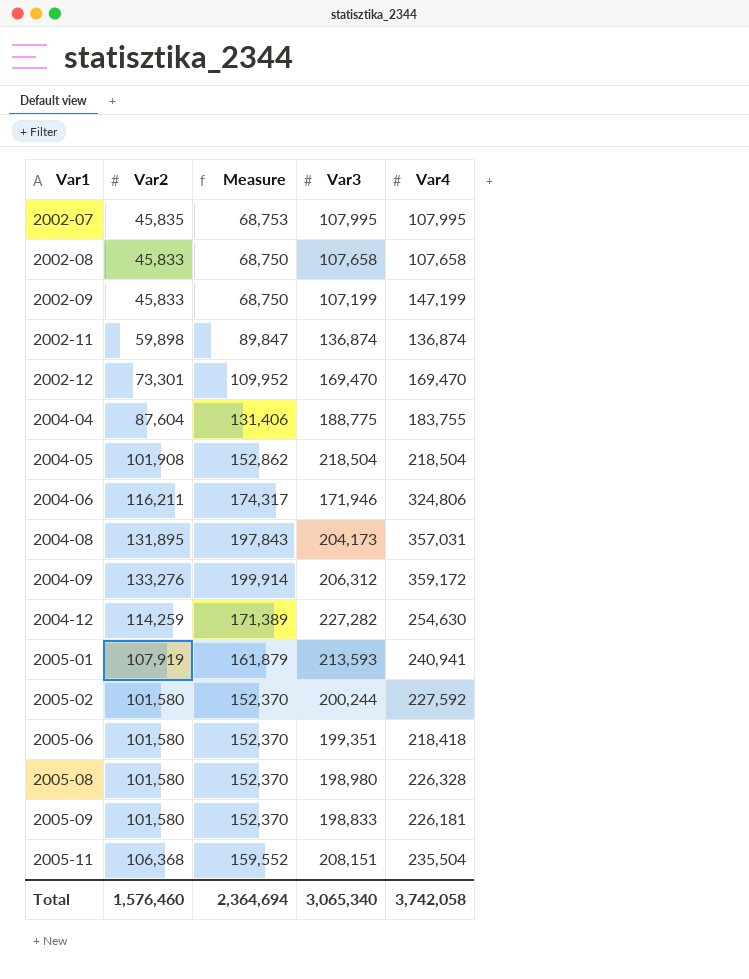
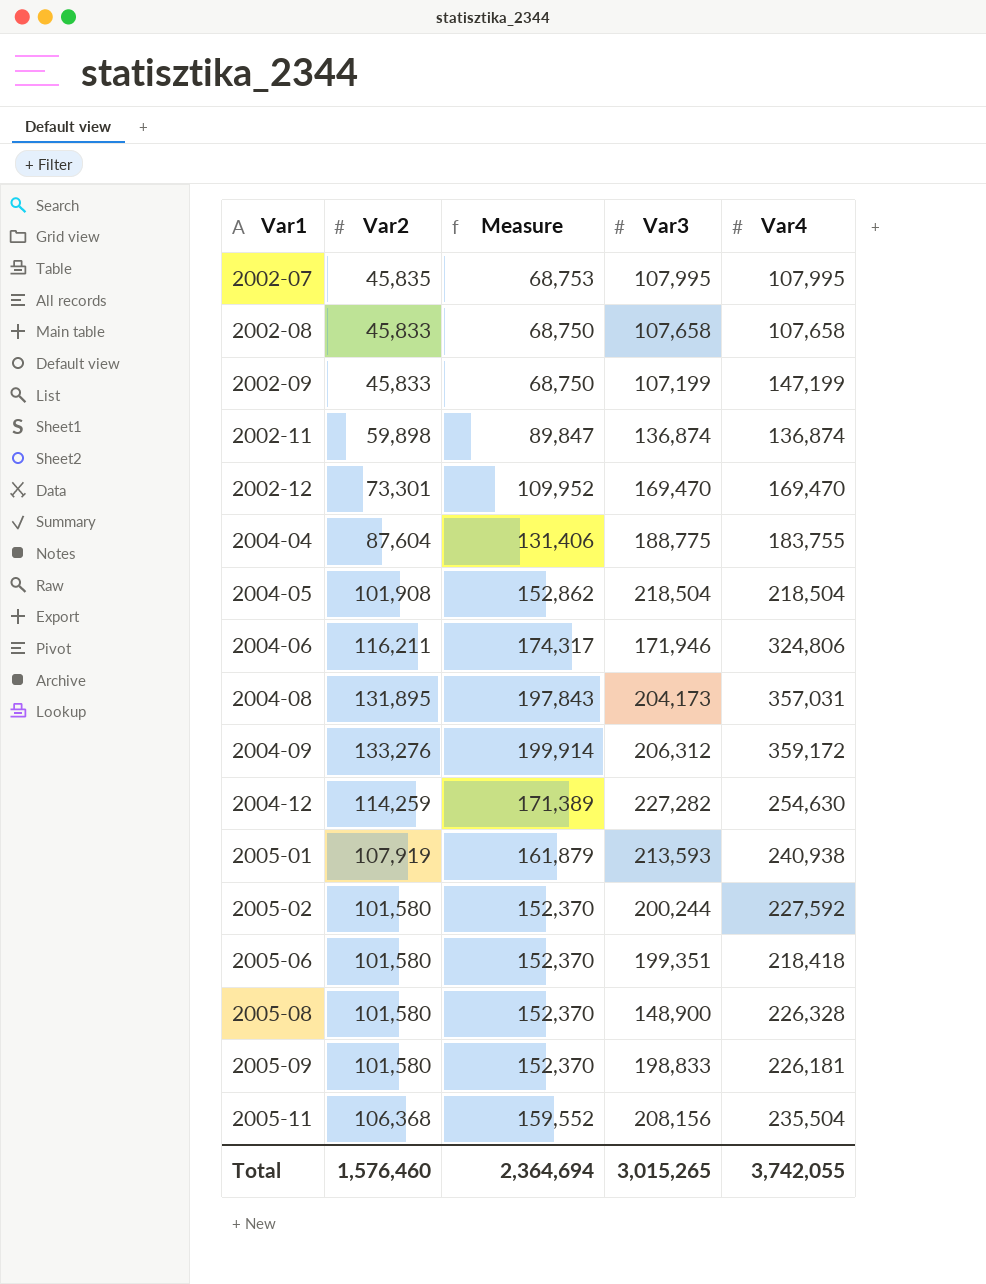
2005-01 | Var4: 240,941 -> 240,938
2005-08 | Var3: 198,980 -> 148,900
2005-11 | Var3: 208,151 -> 208,156
Total | Var3: 3,065,340 -> 3,015,265
Total | Var4: 3,742,058 -> 3,742,055

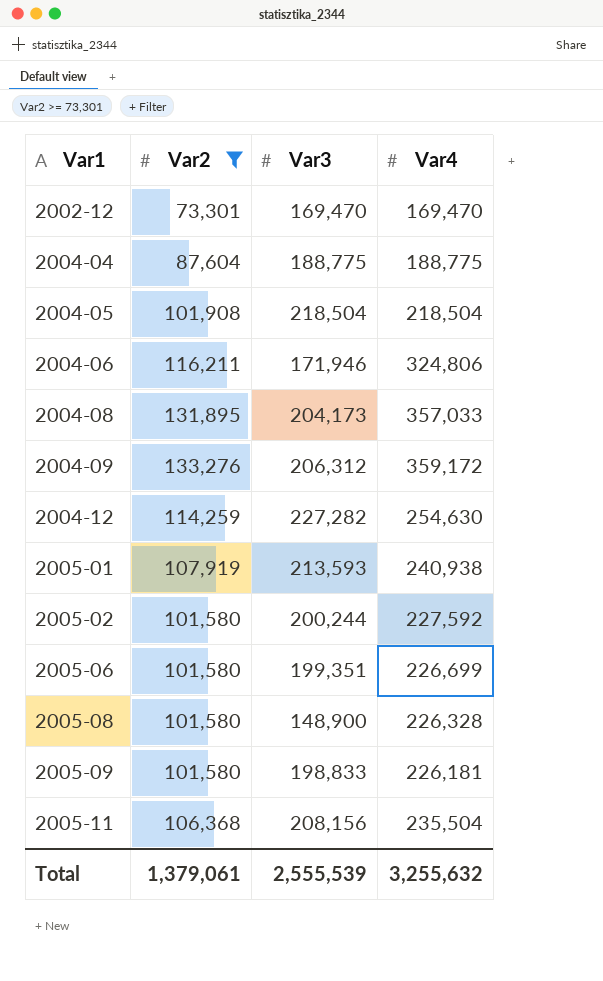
filter: none -> Var2 >= 73,301
column Measure | formula: [Var2] * 1.5 -> none
2004-04 | Var4: 183,755 -> 188,775
2004-08 | Var4: 357,031 -> 357,033
2005-06 | Var4: 218,418 -> 226,699
Total | Var2: 1,576,460 -> 1,379,061
Total | Var3: 3,015,265 -> 2,555,539
Total | Var4: 3,742,055 -> 3,255,632

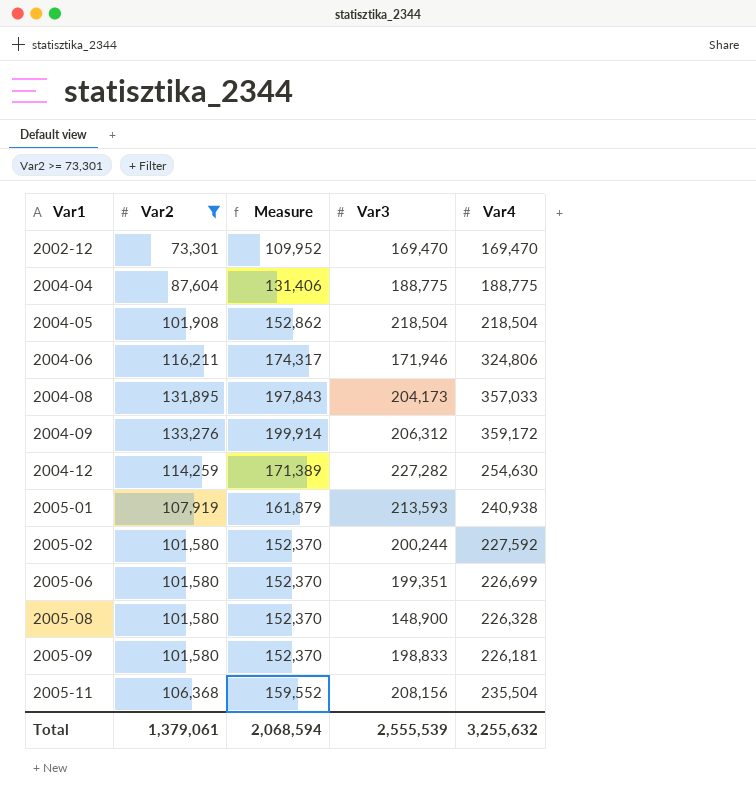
column Measure | formula: none -> [Var2] * 1.5

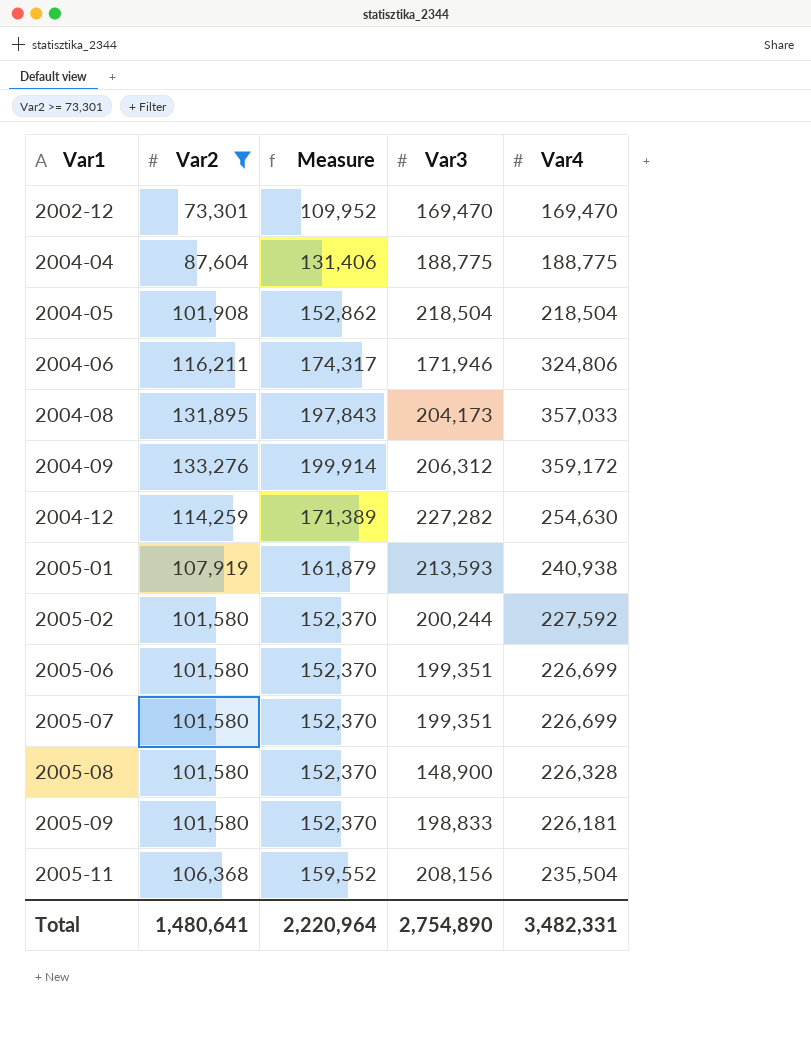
row 2005-07: none -> 101,580 | 152,370 | 199,351 | 226,699
Total | Var2: 1,379,061 -> 1,480,641
Total | Measure: 2,068,594 -> 2,220,964
Total | Var3: 2,555,539 -> 2,754,890
Total | Var4: 3,255,632 -> 3,482,331

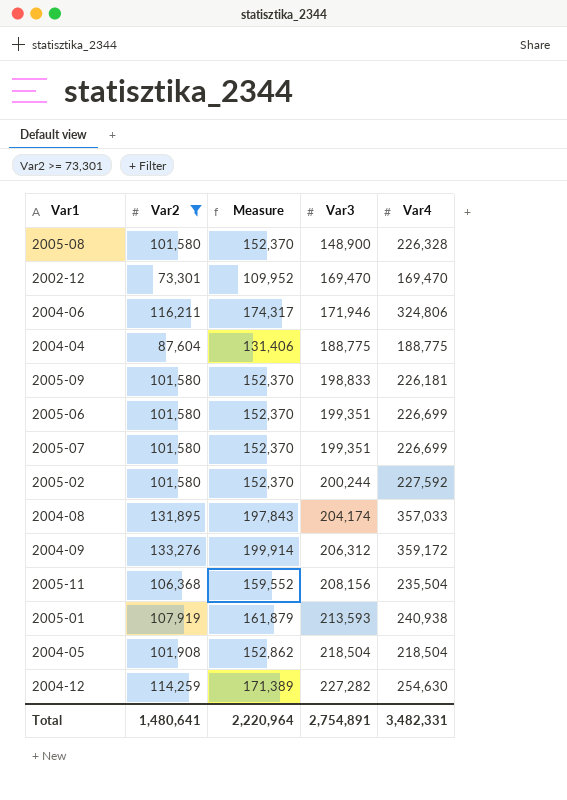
row order: Var1 ascending -> Var3 ascending
2004-08 | Var3: 204,173 -> 204,174
Total | Var3: 2,754,890 -> 2,754,891

